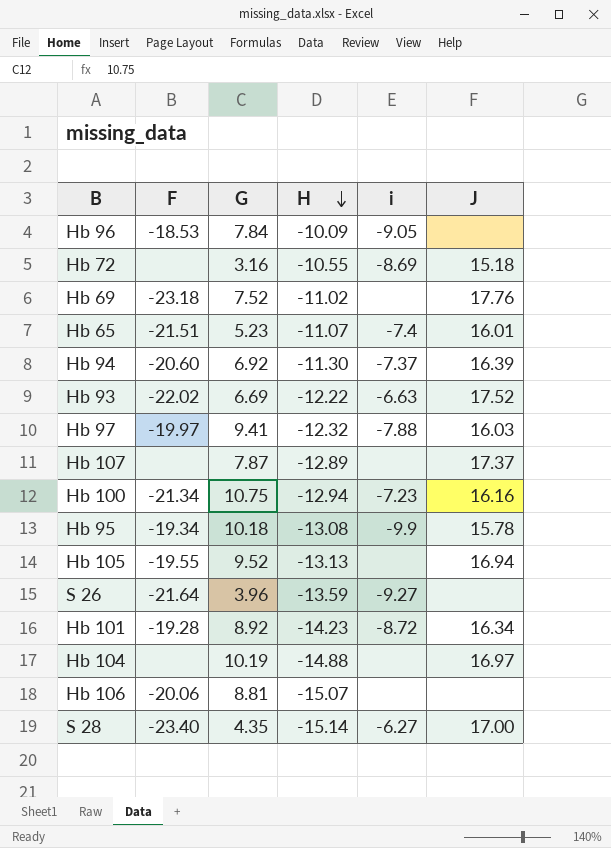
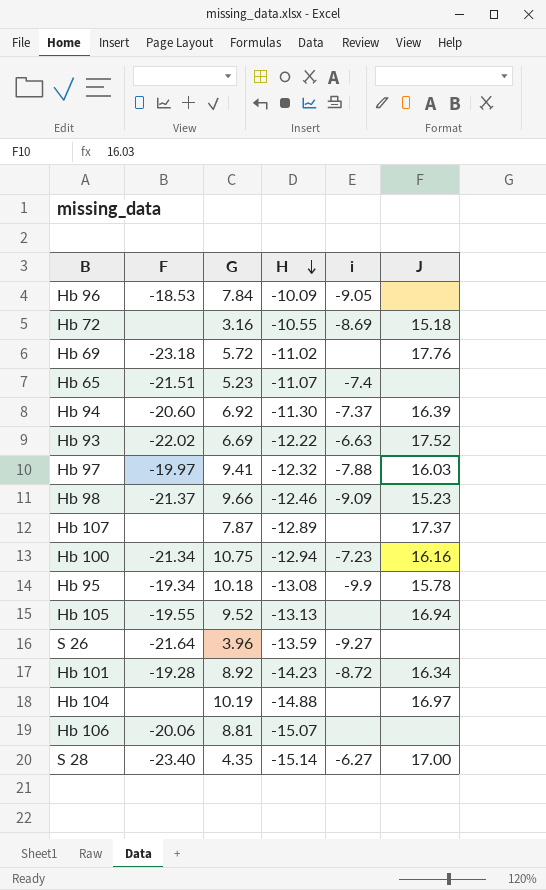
Hb 69 | G: 7.52 -> 5.72
Hb 65 | J: 16.01 -> none
row Hb 98: none -> -21.37 | 9.66 | -12.46 | -9.09 | 15.23

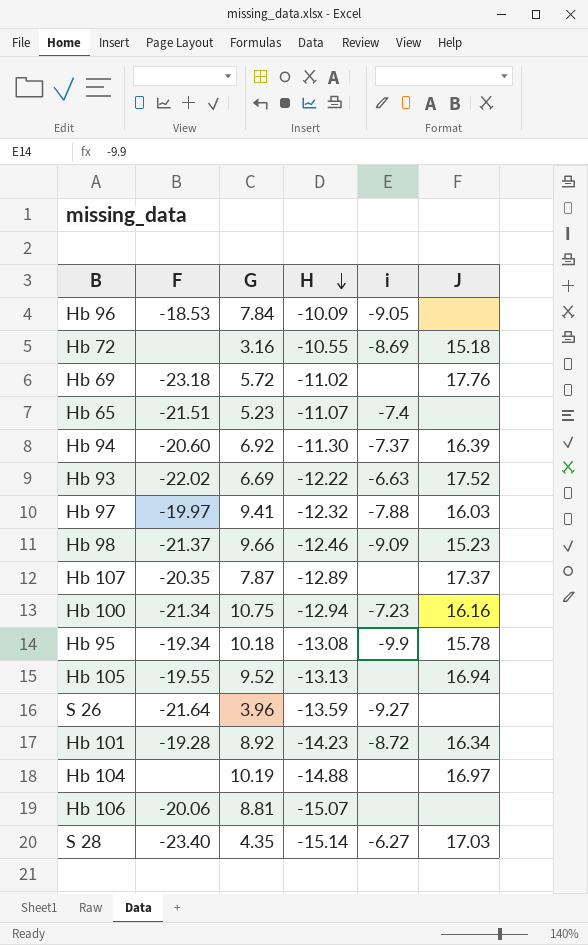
Hb 107 | F: none -> -20.35
S 28 | J: 17.00 -> 17.03

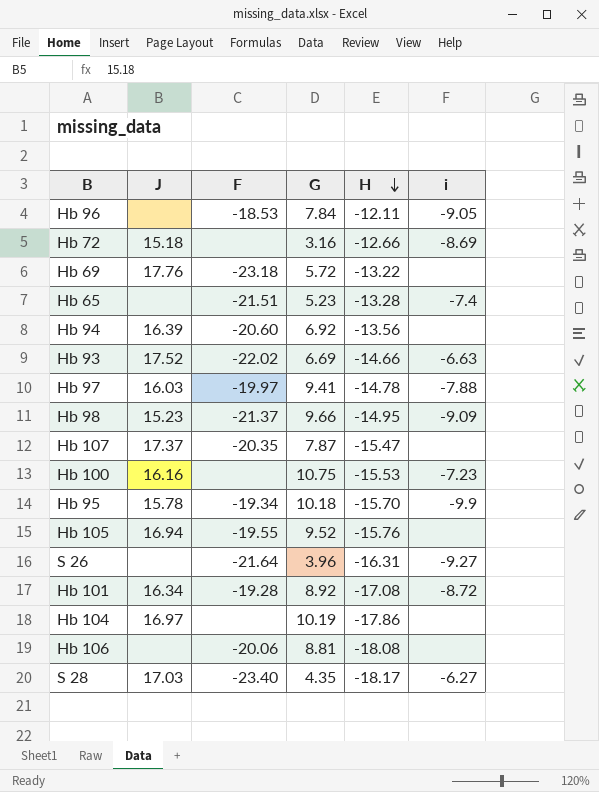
column J | position: 6 -> 2
Hb 96 | H: -10.09 -> -12.11
Hb 72 | H: -10.55 -> -12.66
Hb 69 | H: -11.02 -> -13.22
Hb 65 | H: -11.07 -> -13.28
Hb 94 | H: -11.30 -> -13.56
Hb 94 | i: -7.37 -> none
Hb 93 | H: -12.22 -> -14.66
Hb 97 | H: -12.32 -> -14.78
Hb 98 | H: -12.46 -> -14.95
Hb 107 | H: -12.89 -> -15.47
Hb 100 | F: -21.34 -> none
Hb 100 | H: -12.94 -> -15.53
Hb 95 | H: -13.08 -> -15.70
Hb 105 | H: -13.13 -> -15.76
S 26 | H: -13.59 -> -16.31
Hb 101 | H: -14.23 -> -17.08
Hb 104 | H: -14.88 -> -17.86
Hb 106 | H: -15.07 -> -18.08
S 28 | H: -15.14 -> -18.17

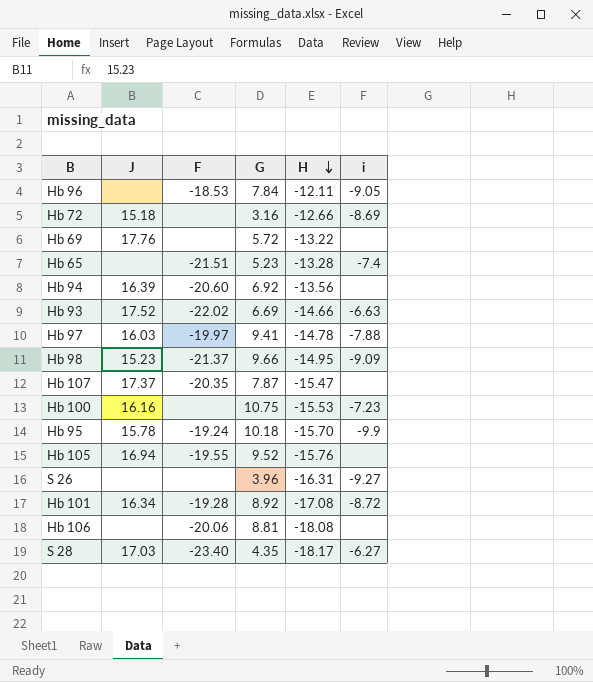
row Hb 104: 16.97 | none | 10.19 | -17.86 | none -> none
Hb 69 | F: -23.18 -> none
Hb 95 | F: -19.34 -> -19.24
S 26 | F: -21.64 -> none

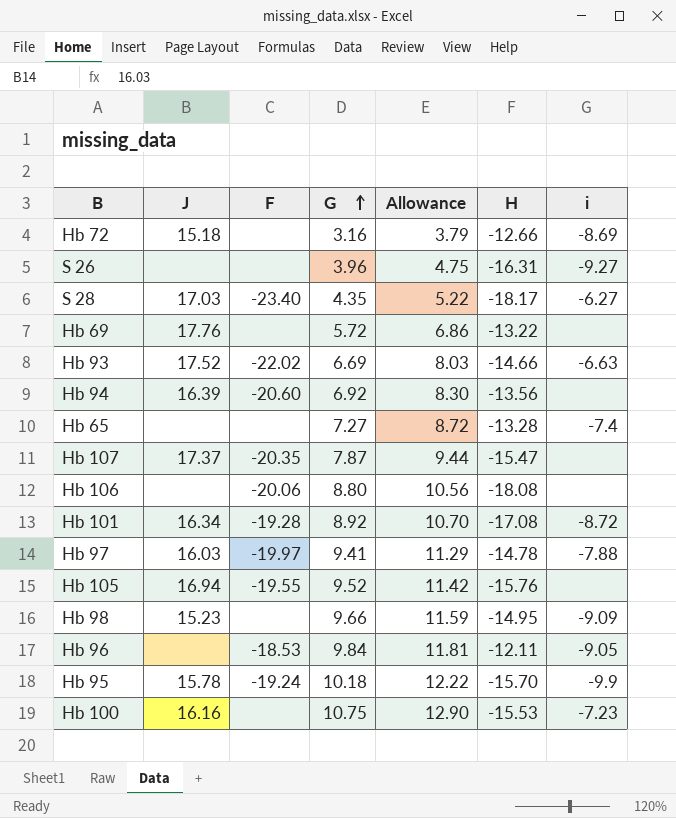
row order: H descending -> G ascending
column Allowance | formula: none -> [G] * 1.2
Hb 65 | F: -21.51 -> none
Hb 65 | G: 5.23 -> 7.27
Hb 106 | G: 8.81 -> 8.80
Hb 98 | F: -21.37 -> none
Hb 96 | G: 7.84 -> 9.84

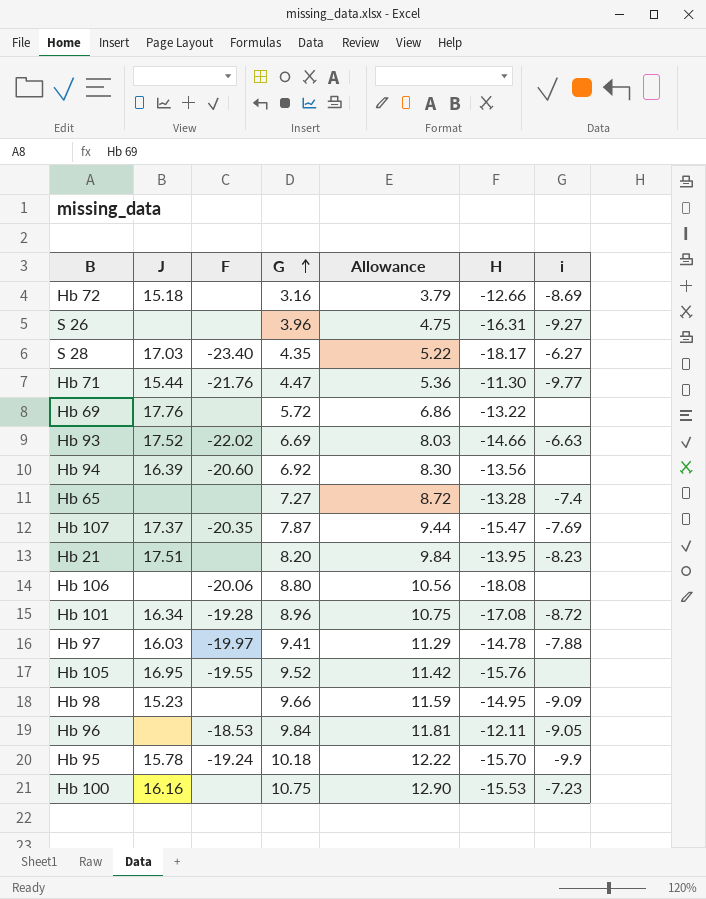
row Hb 71: none -> 15.44 | -21.76 | 4.47 | 5.36 | -11.30 | -9.77
Hb 107 | i: none -> -7.69
row Hb 21: none -> 17.51 | none | 8.20 | 9.84 | -13.95 | -8.23
Hb 101 | G: 8.92 -> 8.96
Hb 101 | Allowance: 10.70 -> 10.75
Hb 105 | J: 16.94 -> 16.95

